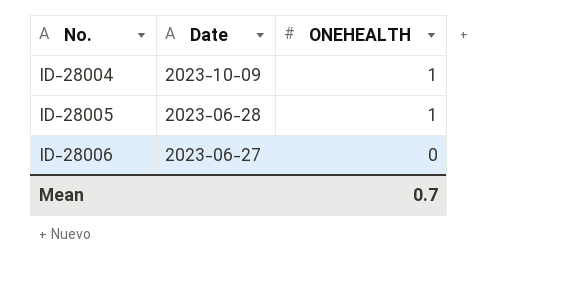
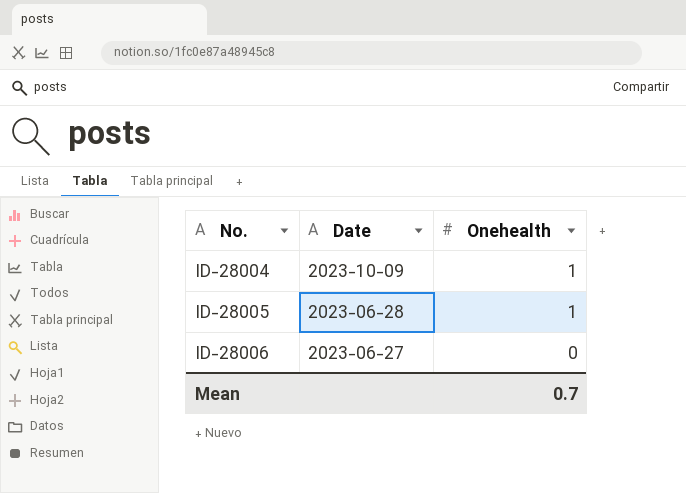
column name: ONEHEALTH -> Onehealth

